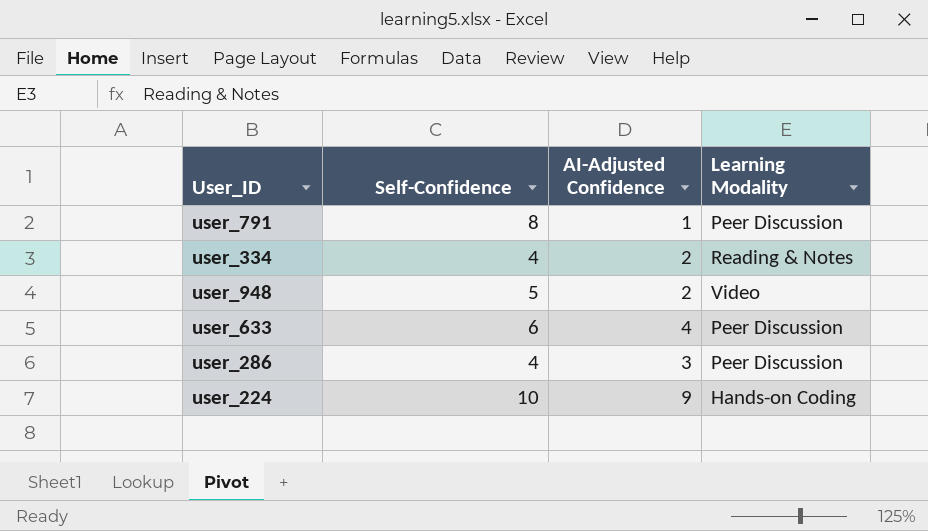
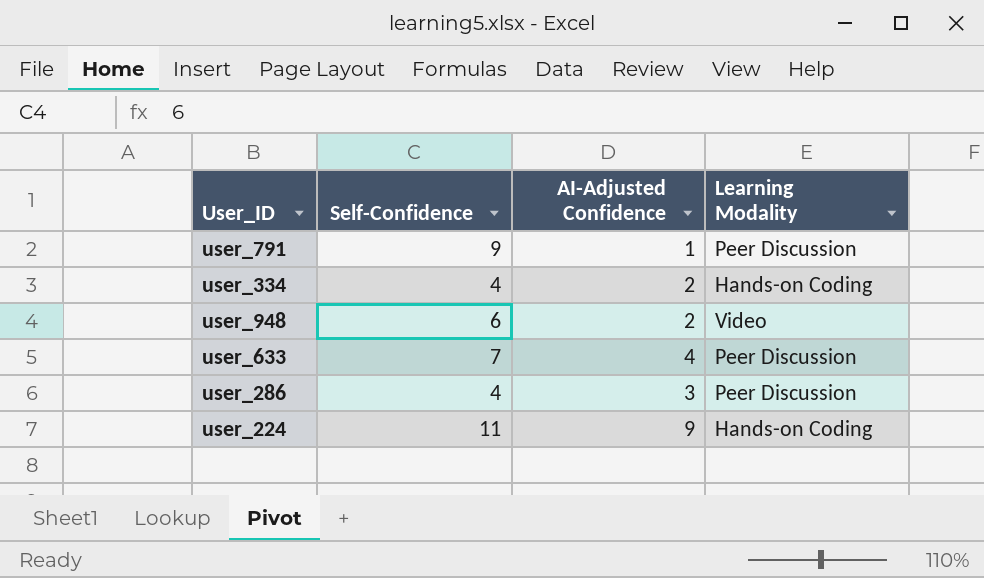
user_791 | Self-Confidence: 8 -> 9
user_334 | Learning Modality: Reading & Notes -> Hands-on Coding
user_948 | Self-Confidence: 5 -> 6
user_633 | Self-Confidence: 6 -> 7
user_224 | Self-Confidence: 10 -> 11

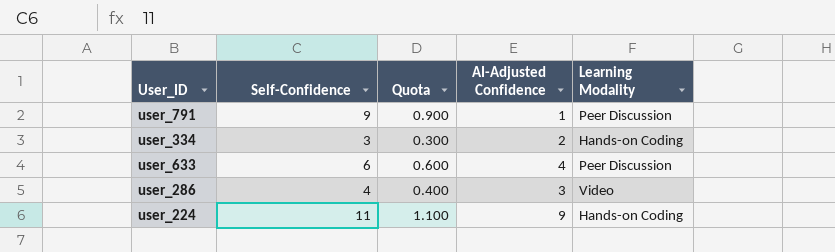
column Quota | formula: none -> [Self-Confidence] * 0.1
row user_948: 6 | 2 | Video -> none
user_334 | Self-Confidence: 4 -> 3
user_633 | Self-Confidence: 7 -> 6
user_286 | Learning Modality: Peer Discussion -> Video

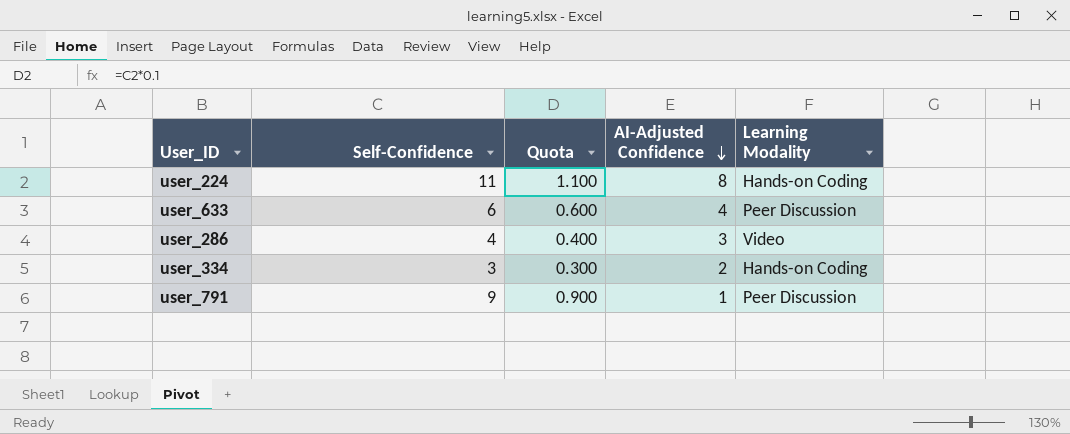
row order: none -> AI-Adjusted Confidence descending
user_224 | AI-Adjusted Confidence: 9 -> 8

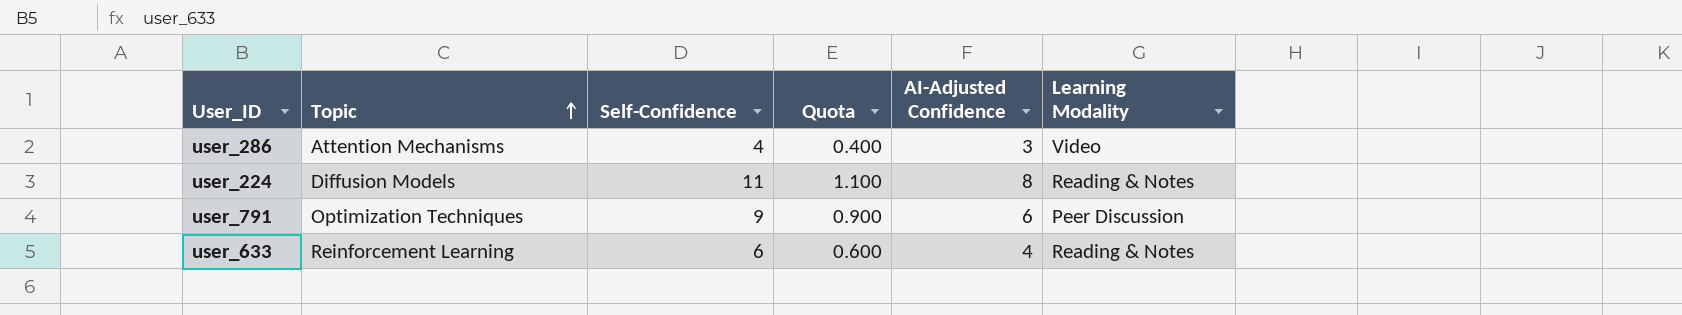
row order: AI-Adjusted Confidence descending -> Topic ascending
column Topic | position: none -> 2
row user_334: 3 | 0.300 | 2 | Hands-on Coding -> none
user_224 | Learning Modality: Hands-on Coding -> Reading & Notes
user_791 | AI-Adjusted Confidence: 1 -> 6
user_633 | Learning Modality: Peer Discussion -> Reading & Notes

